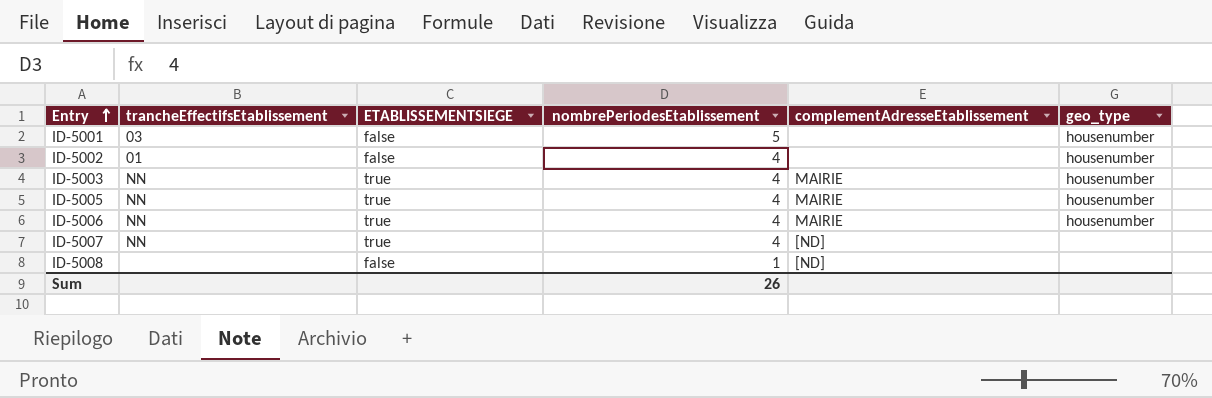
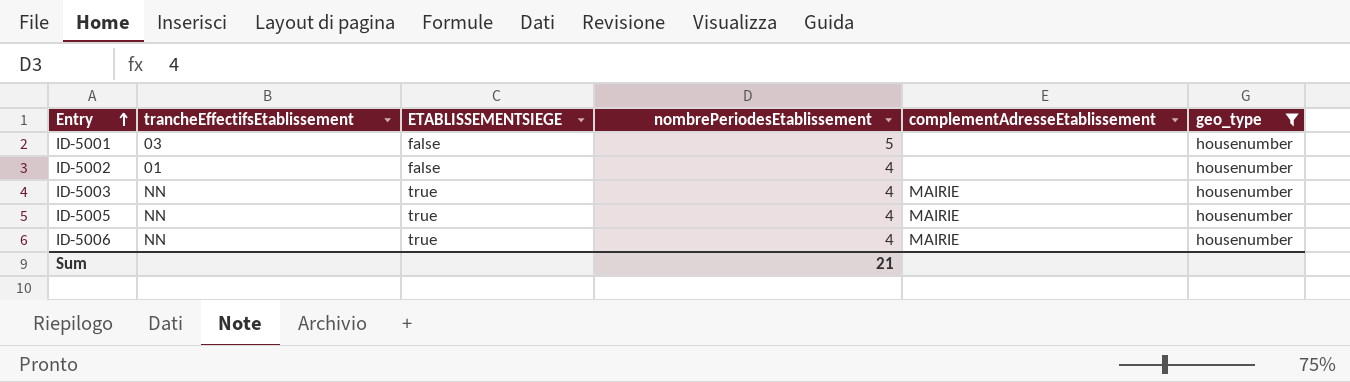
filter: none -> geo_type = housenumber
Sum | nombrePeriodesEtablissement: 26 -> 21

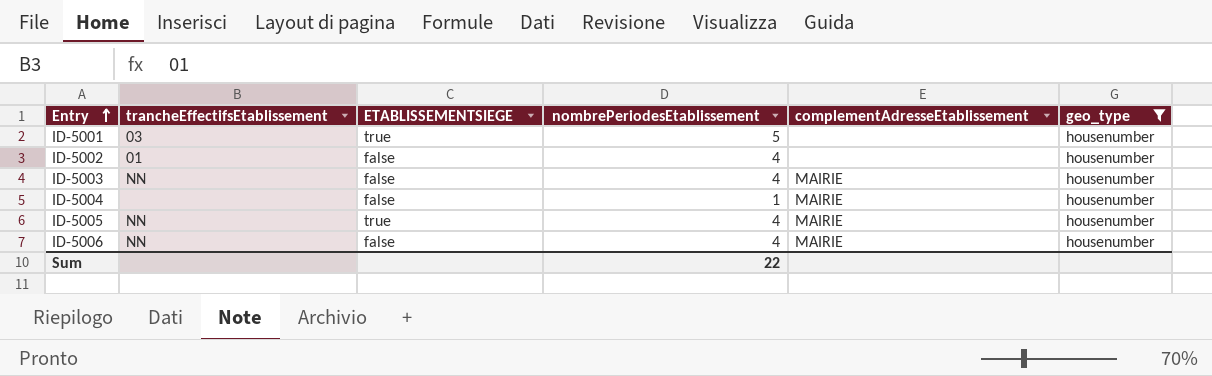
ID-5001 | ETABLISSEMENTSIEGE: false -> true
ID-5003 | ETABLISSEMENTSIEGE: true -> false
row ID-5004: none -> none | false | 1 | MAIRIE | housenumber
ID-5006 | ETABLISSEMENTSIEGE: true -> false
Sum | nombrePeriodesEtablissement: 21 -> 22

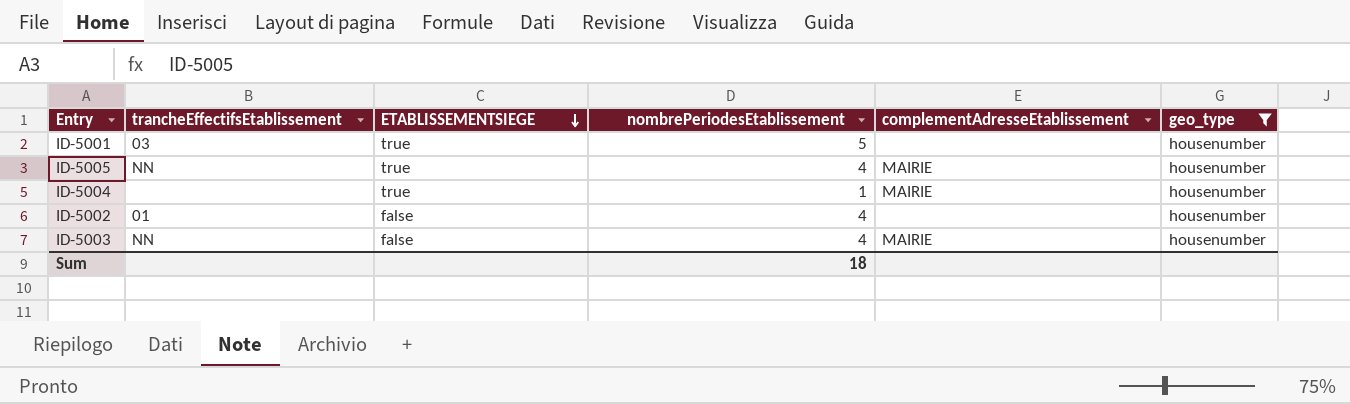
row order: Entry ascending -> ETABLISSEMENTSIEGE descending
row ID-5006: NN | false | 4 | MAIRIE | housenumber -> none
ID-5004 | ETABLISSEMENTSIEGE: false -> true
Sum | nombrePeriodesEtablissement: 22 -> 18

